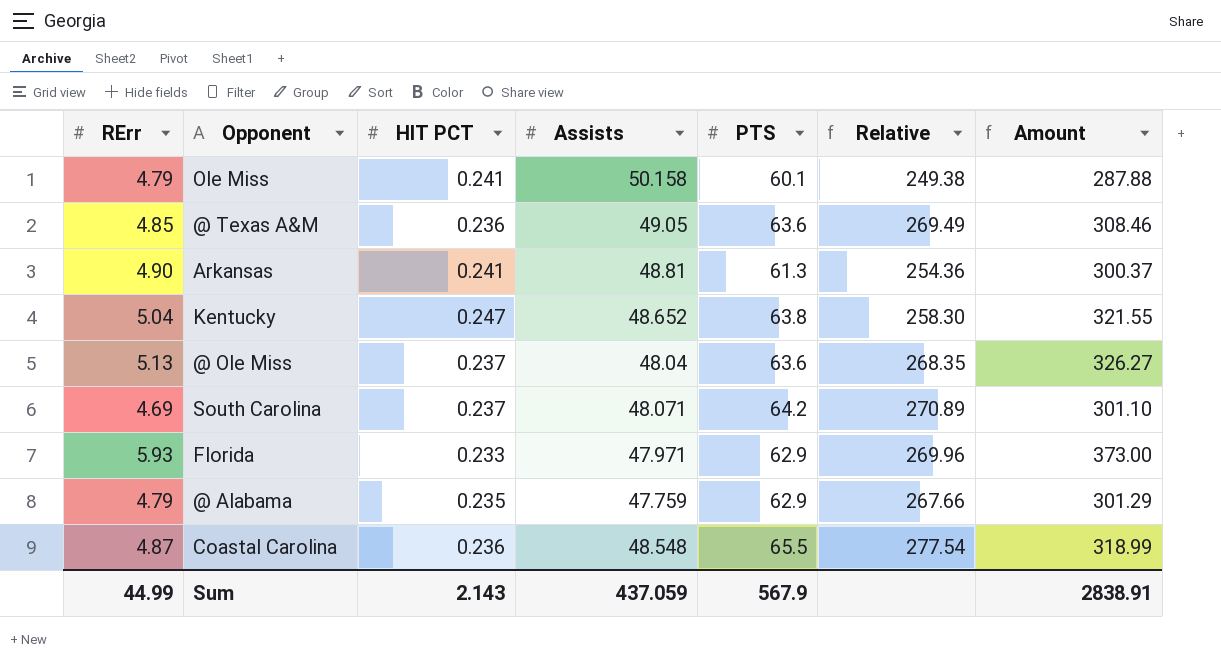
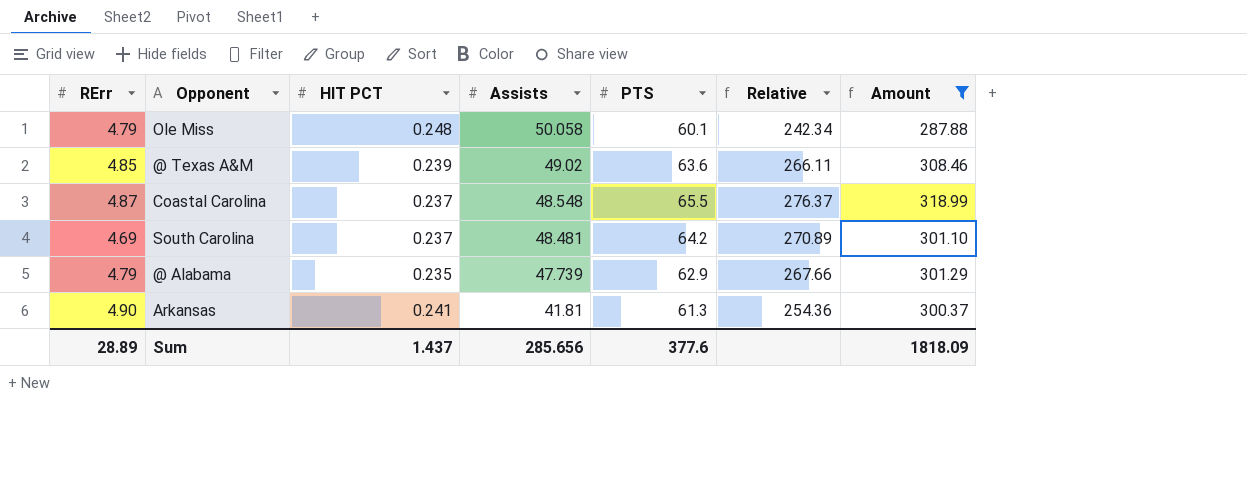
filter: none -> Amount <= 318.99
row order: none -> Assists descending
Ole Miss | HIT PCT: 0.241 -> 0.248
Ole Miss | Assists: 50.158 -> 50.058
Ole Miss | Relative: 249.38 -> 242.34
@ Texas A&M | HIT PCT: 0.236 -> 0.239
@ Texas A&M | Assists: 49.05 -> 49.02
@ Texas A&M | Relative: 269.49 -> 266.11
Coastal Carolina | HIT PCT: 0.236 -> 0.237
Coastal Carolina | Relative: 277.54 -> 276.37
South Carolina | Assists: 48.071 -> 48.481
@ Alabama | Assists: 47.759 -> 47.739
Arkansas | Assists: 48.81 -> 41.81
Sum | RErr: 44.99 -> 28.89
Sum | HIT PCT: 2.143 -> 1.437
Sum | Assists: 437.059 -> 285.656
Sum | PTS: 567.9 -> 377.6
Sum | Amount: 2838.91 -> 1818.09

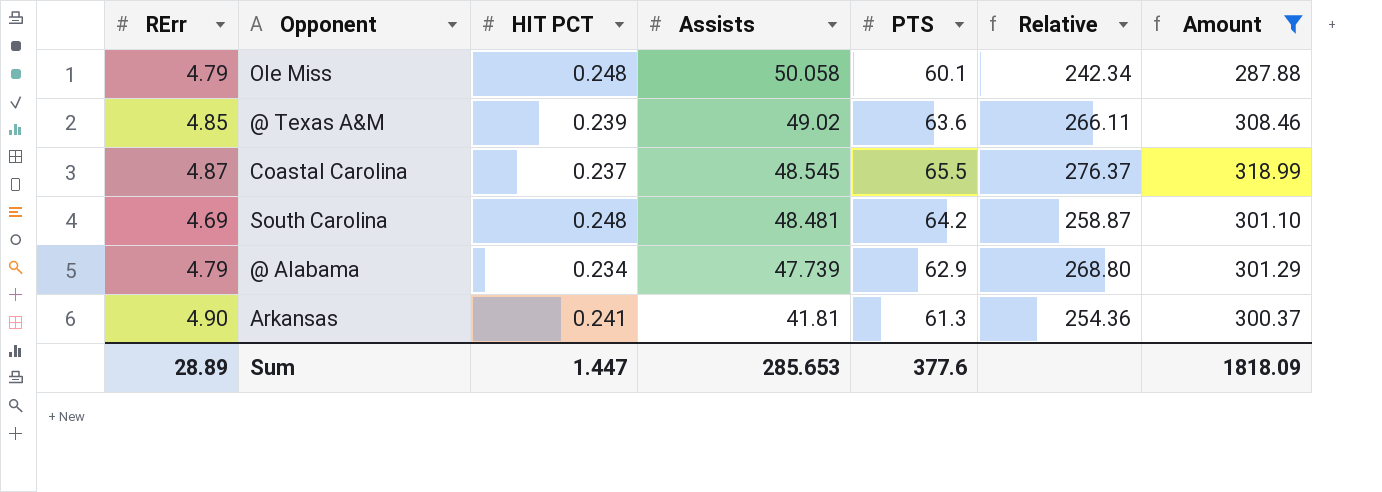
Coastal Carolina | Assists: 48.548 -> 48.545
South Carolina | HIT PCT: 0.237 -> 0.248
South Carolina | Relative: 270.89 -> 258.87
@ Alabama | HIT PCT: 0.235 -> 0.234
@ Alabama | Relative: 267.66 -> 268.80
Sum | HIT PCT: 1.437 -> 1.447
Sum | Assists: 285.656 -> 285.653

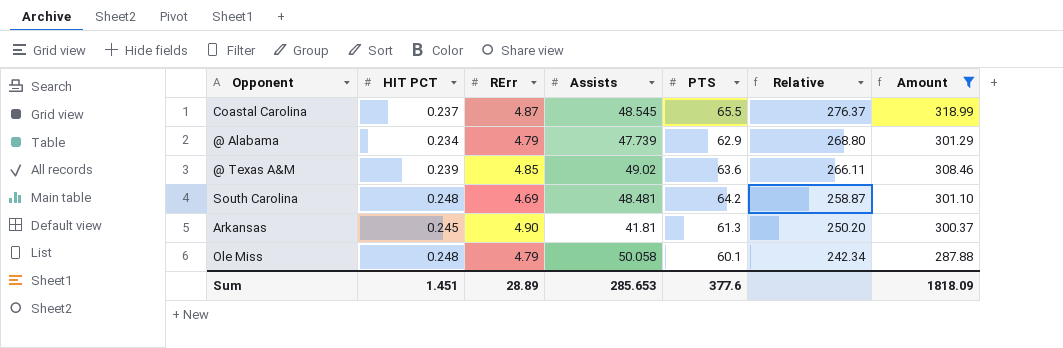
row order: Assists descending -> Relative descending
column RErr | position: 1 -> 3
Arkansas | HIT PCT: 0.241 -> 0.245
Arkansas | Relative: 254.36 -> 250.20
Sum | HIT PCT: 1.447 -> 1.451

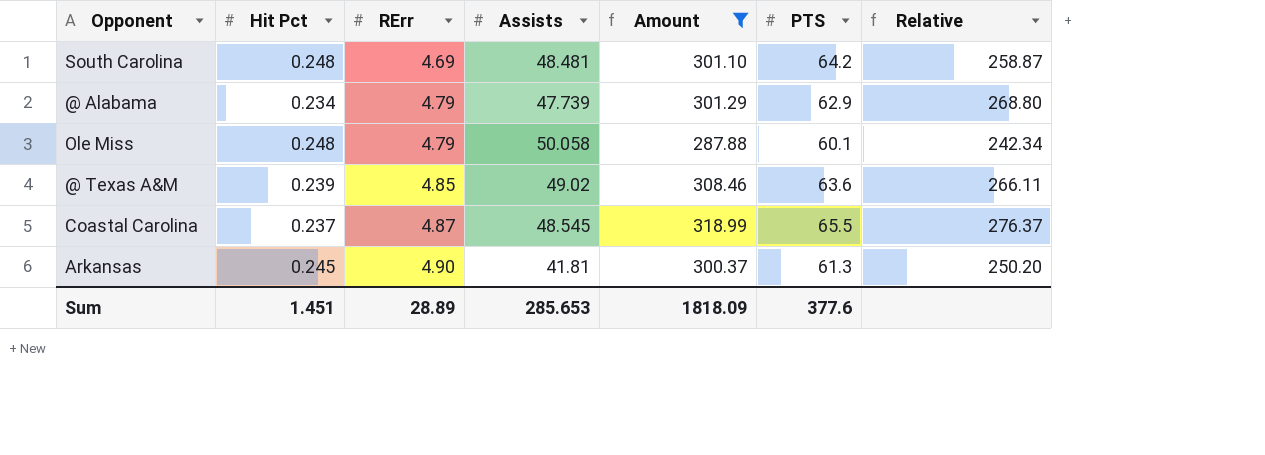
row order: Relative descending -> RErr ascending
column name: HIT PCT -> Hit Pct
column Amount | position: 7 -> 5

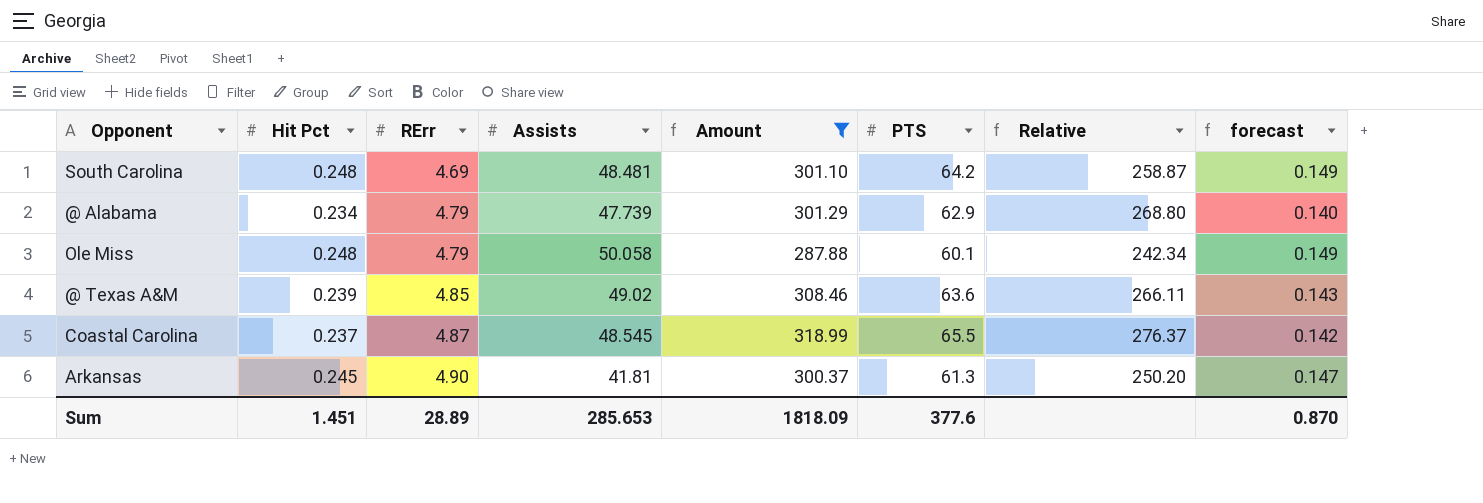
column forecast | formula: none -> [Hit Pct] * 0.6

